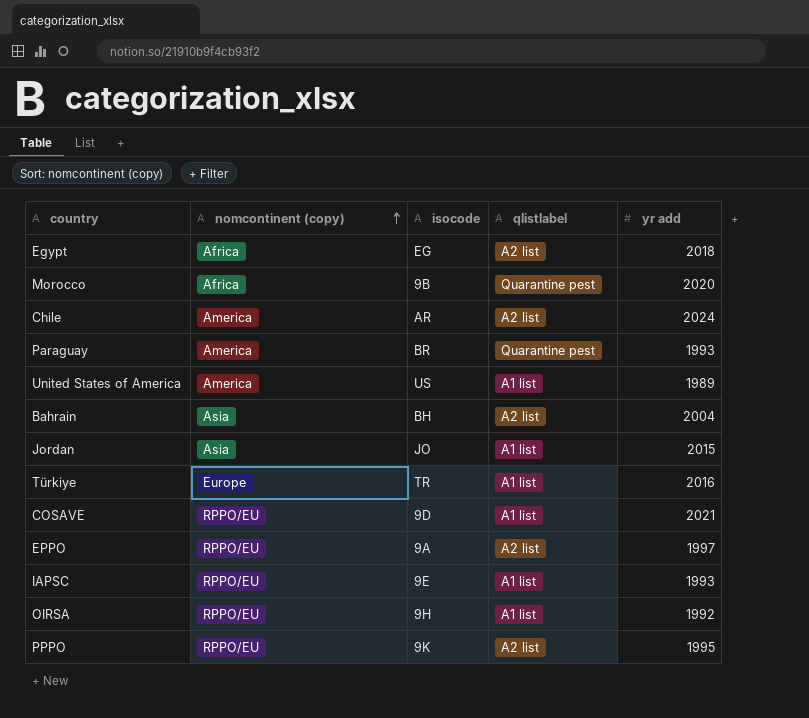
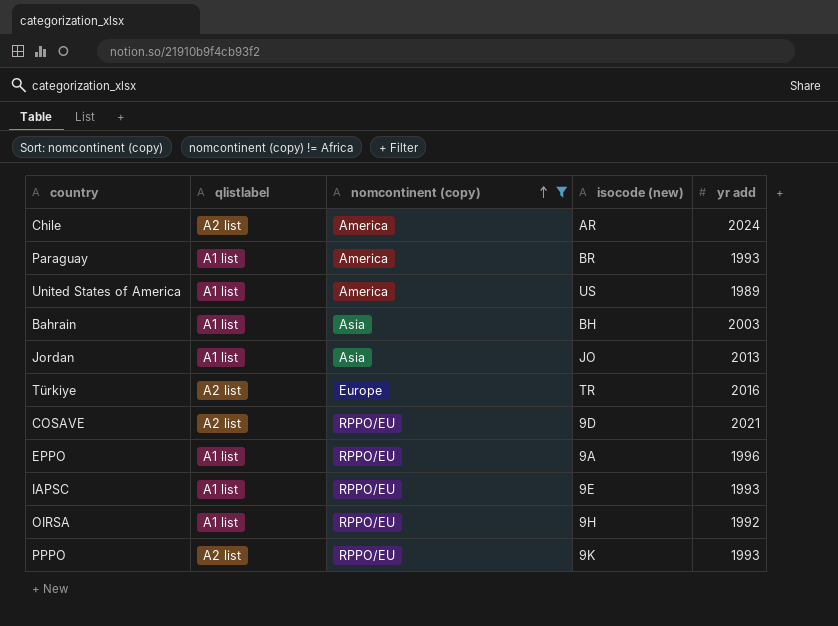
filter: none -> nomcontinent (copy) != Africa
column qlistlabel | position: 4 -> 2
column name: isocode -> isocode (new)
Paraguay | qlistlabel: Quarantine pest -> A1 list
Bahrain | qlistlabel: A2 list -> A1 list
Bahrain | yr add: 2004 -> 2003
Jordan | yr add: 2015 -> 2013
Türkiye | qlistlabel: A1 list -> A2 list
COSAVE | qlistlabel: A1 list -> A2 list
EPPO | qlistlabel: A2 list -> A1 list
EPPO | yr add: 1997 -> 1996
PPPO | yr add: 1995 -> 1993

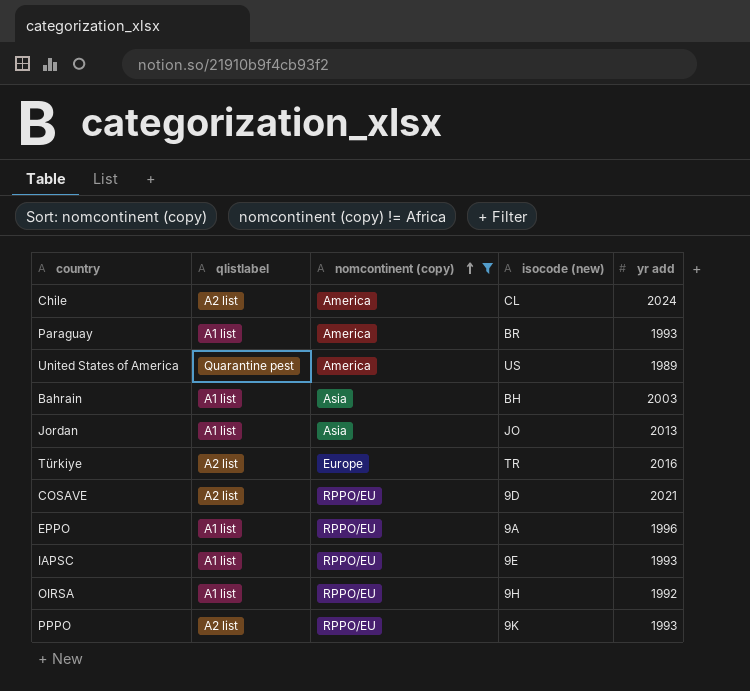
Chile | isocode (new): AR -> CL
United States of America | qlistlabel: A1 list -> Quarantine pest

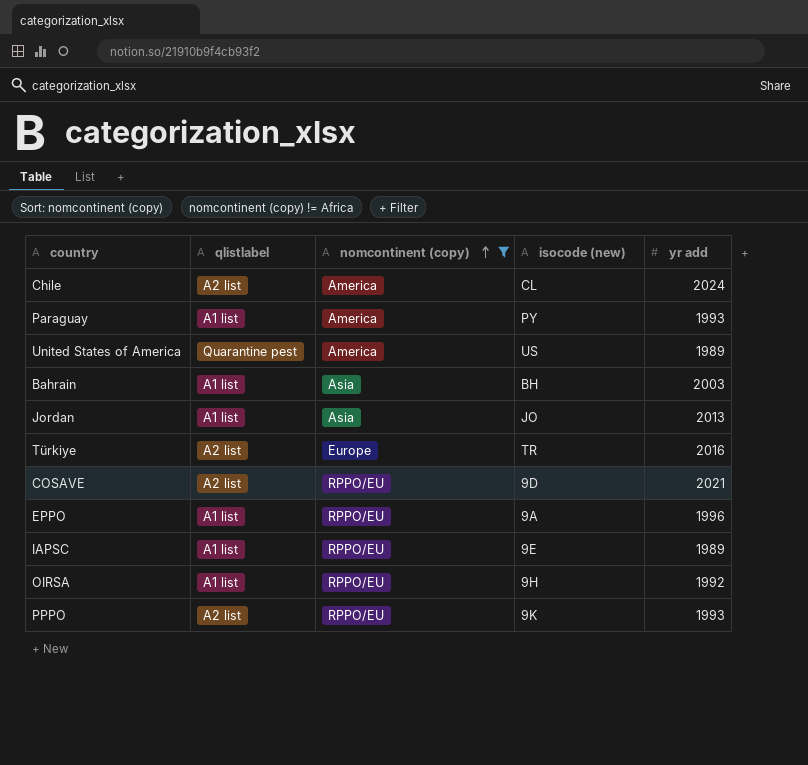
Paraguay | isocode (new): BR -> PY
IAPSC | yr add: 1993 -> 1989

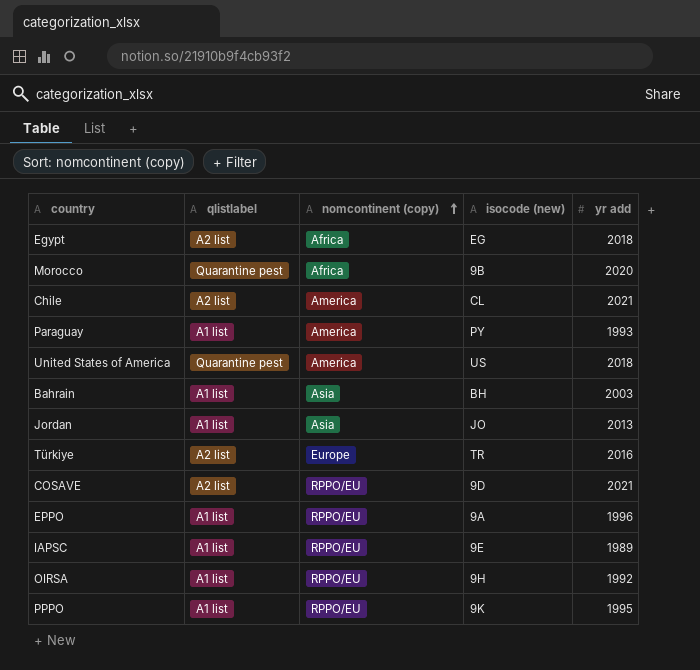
filter: nomcontinent (copy) != Africa -> none
Chile | yr add: 2024 -> 2021
United States of America | yr add: 1989 -> 2018
PPPO | qlistlabel: A2 list -> A1 list
PPPO | yr add: 1993 -> 1995

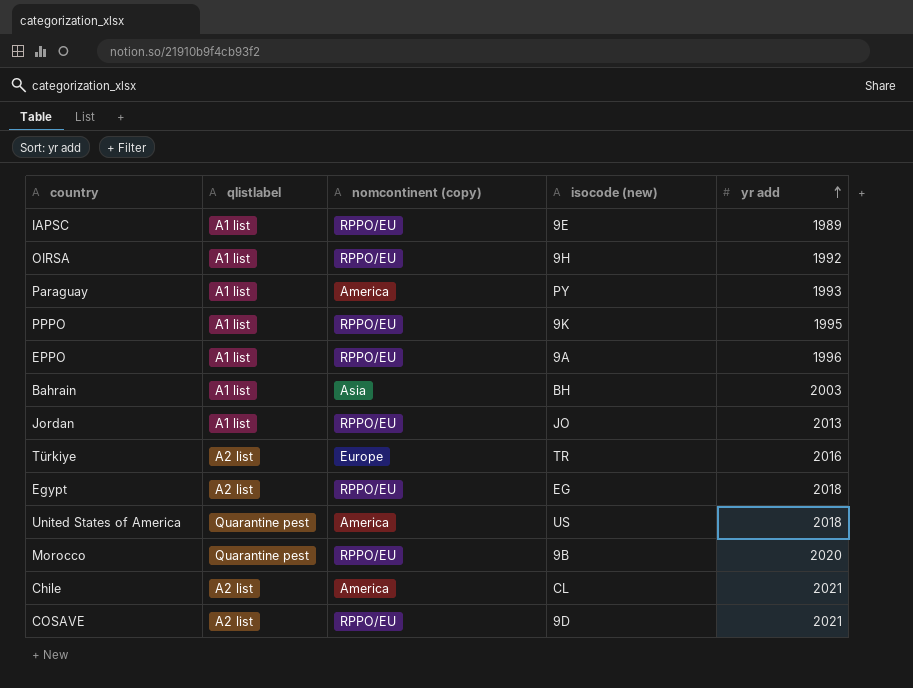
row order: nomcontinent (copy) ascending -> yr add ascending
Jordan | nomcontinent (copy): Asia -> RPPO/EU
Egypt | nomcontinent (copy): Africa -> RPPO/EU
Morocco | nomcontinent (copy): Africa -> RPPO/EU

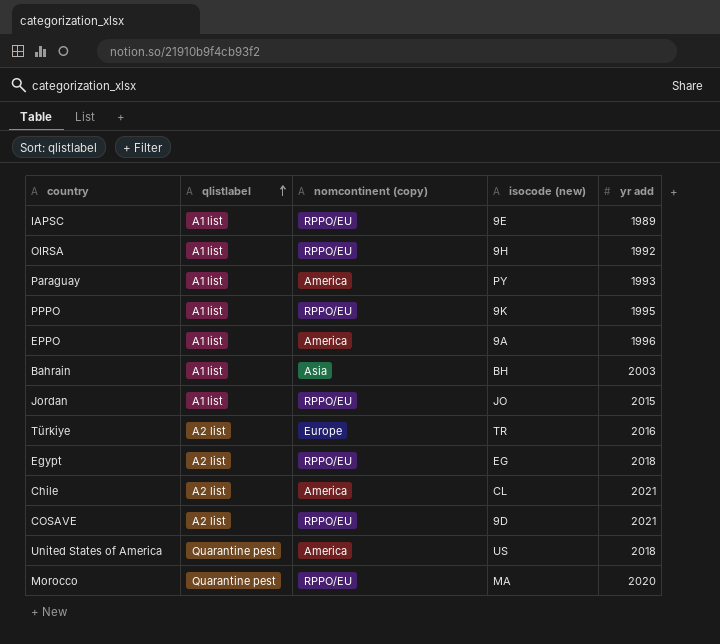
row order: yr add ascending -> qlistlabel ascending
EPPO | nomcontinent (copy): RPPO/EU -> America
Jordan | yr add: 2013 -> 2015
Morocco | isocode (new): 9B -> MA

